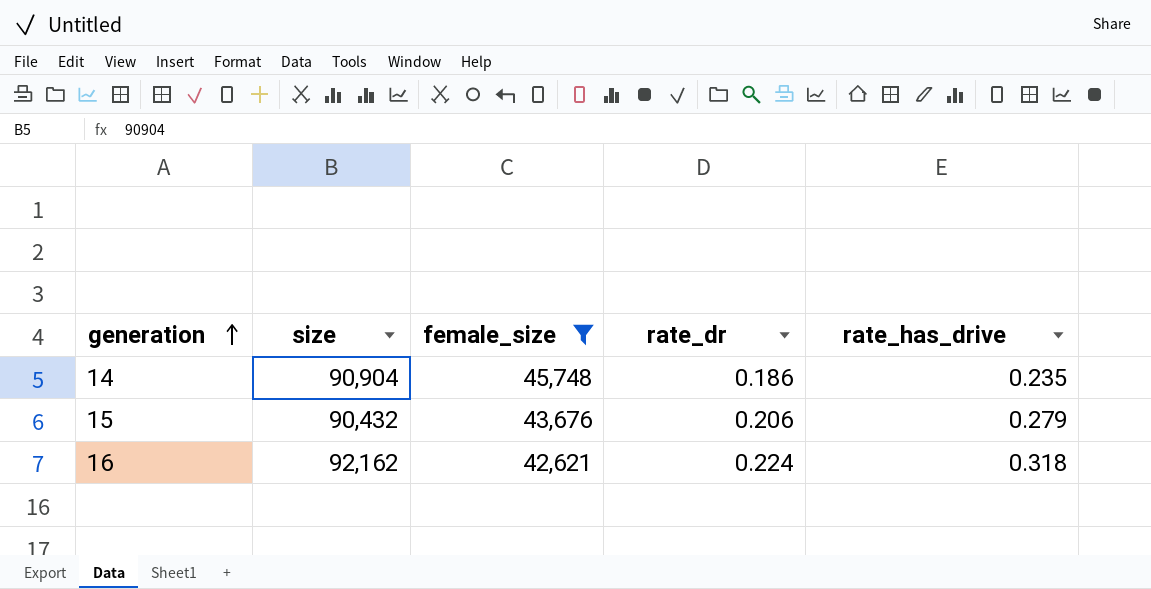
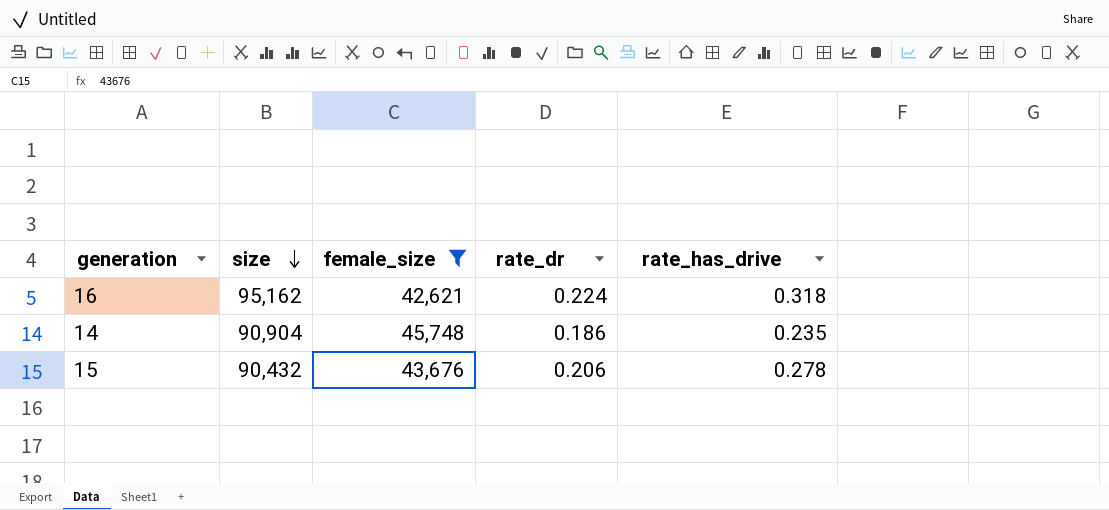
row order: generation ascending -> size descending
16 | size: 92,162 -> 95,162
15 | rate_has_drive: 0.279 -> 0.278

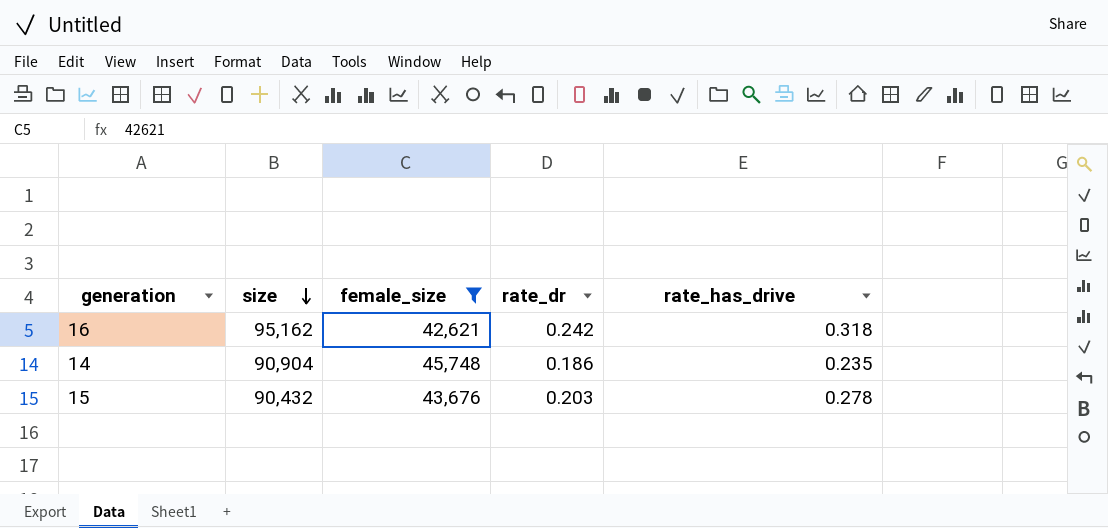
16 | rate_dr: 0.224 -> 0.242
15 | rate_dr: 0.206 -> 0.203

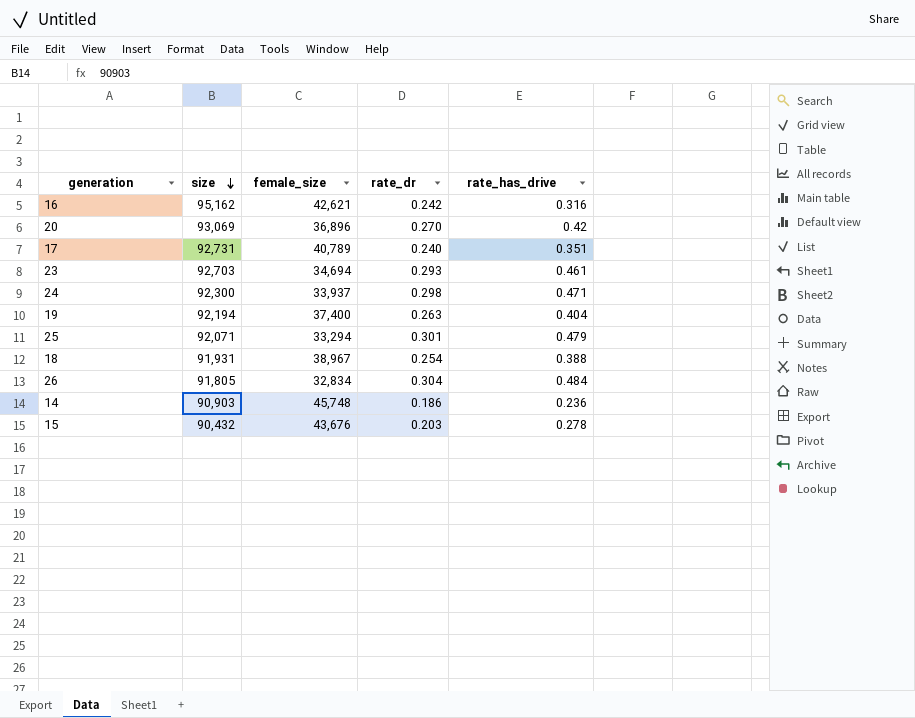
filter: female_size >= 42,621 -> none
16 | rate_has_drive: 0.318 -> 0.316
14 | size: 90,904 -> 90,903
14 | rate_has_drive: 0.235 -> 0.236

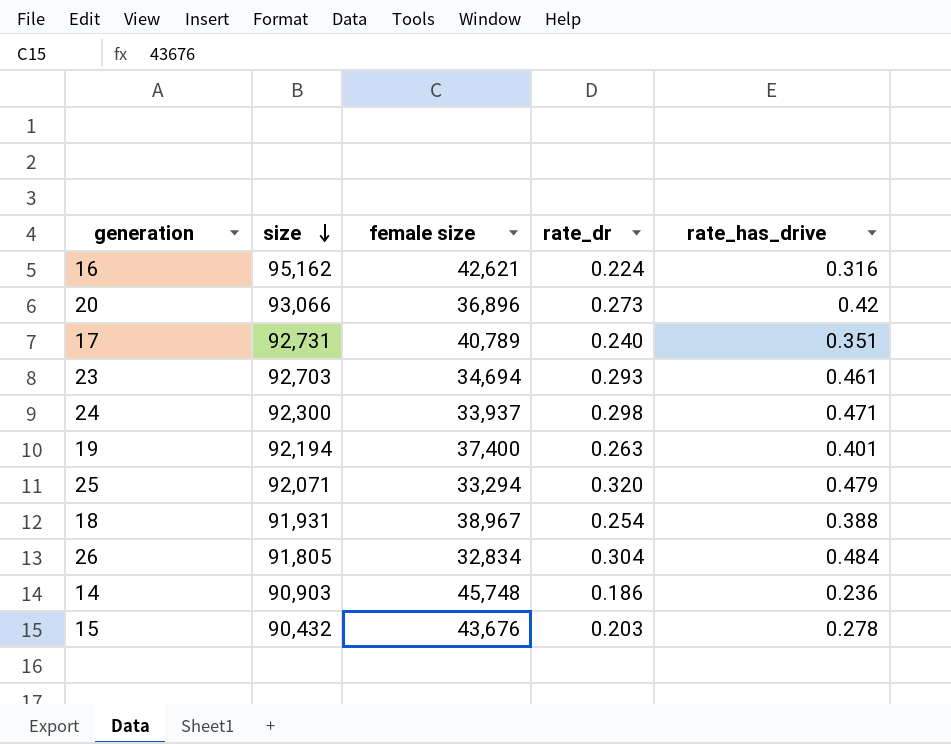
column name: female_size -> female size
16 | rate_dr: 0.242 -> 0.224
20 | size: 93,069 -> 93,066
20 | rate_dr: 0.270 -> 0.273
19 | rate_has_drive: 0.404 -> 0.401
25 | rate_dr: 0.301 -> 0.320

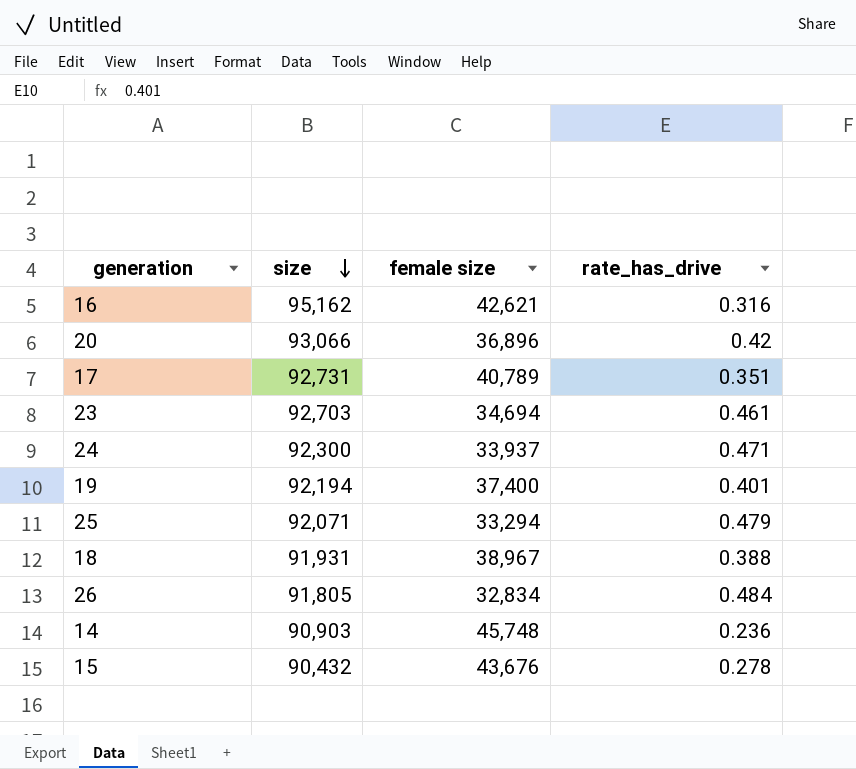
column rate_dr | position: 4 -> none

